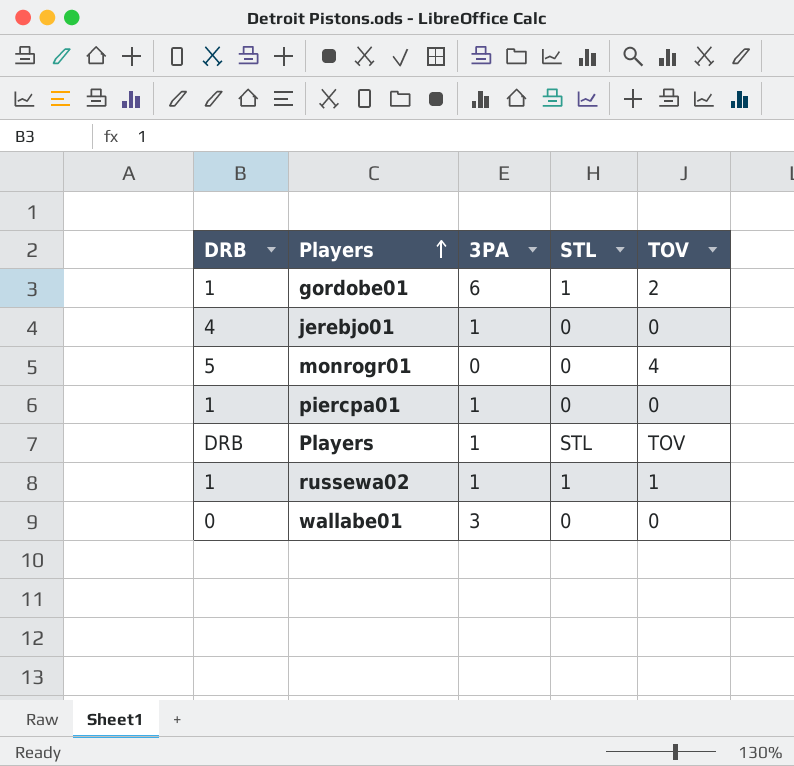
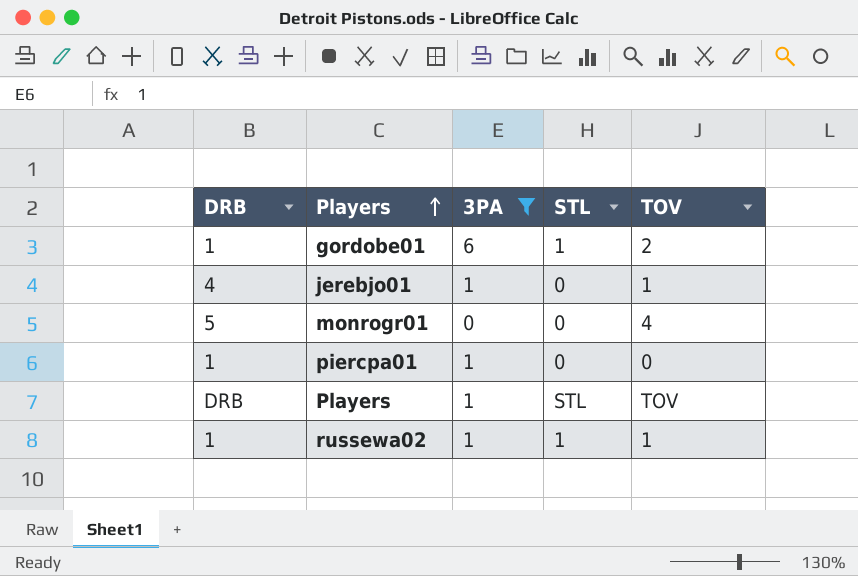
filter: none -> 3PA != 3
jerebjo01 | TOV: 0 -> 1

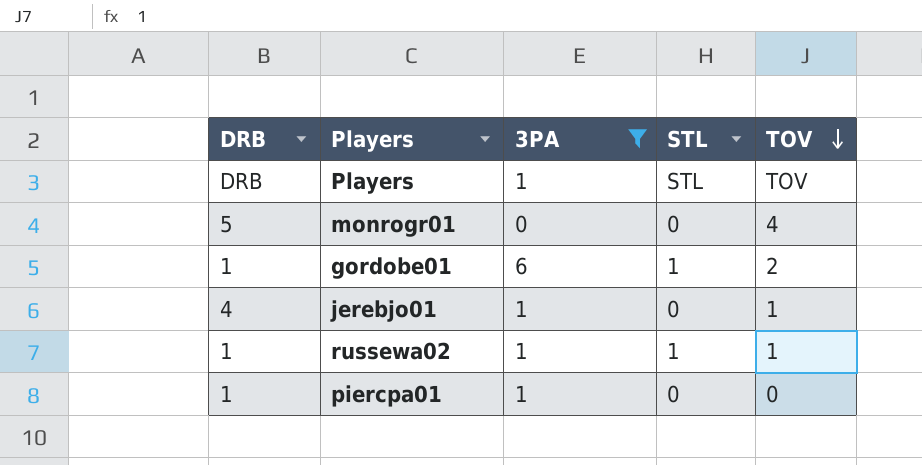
row order: Players ascending -> TOV descending

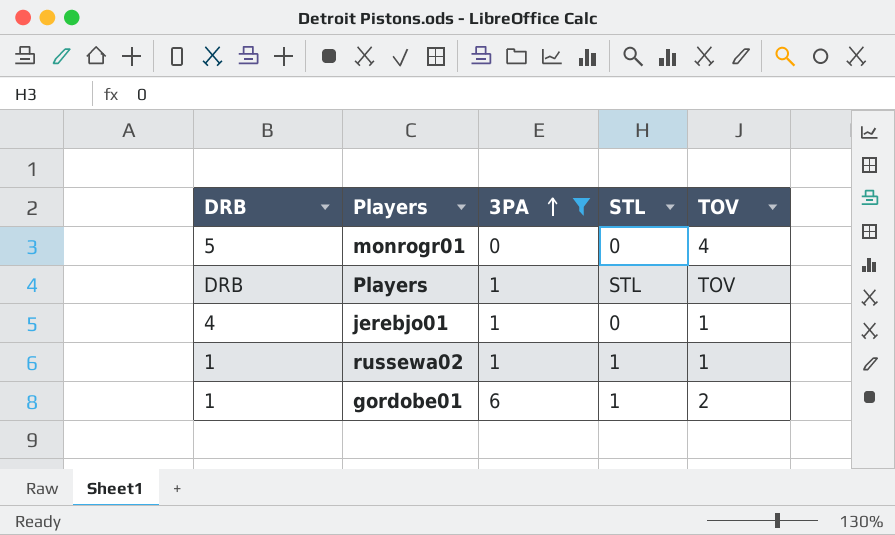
row order: TOV descending -> 3PA ascending
row piercpa01: 1 | 1 | 0 | 0 -> none

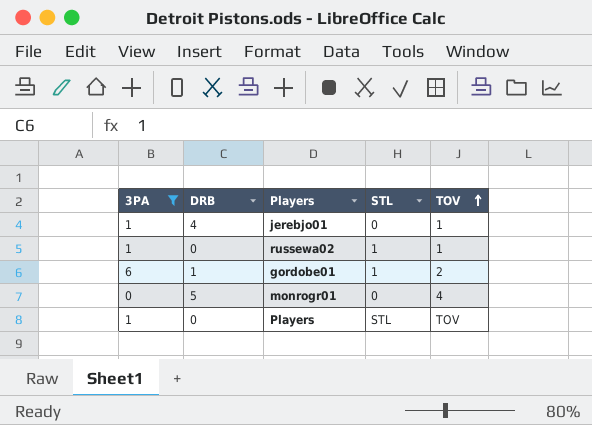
row order: 3PA ascending -> TOV ascending
column 3PA | position: 3 -> 1
russewa02 | DRB: 1 -> 0
Players | DRB: DRB -> 0

